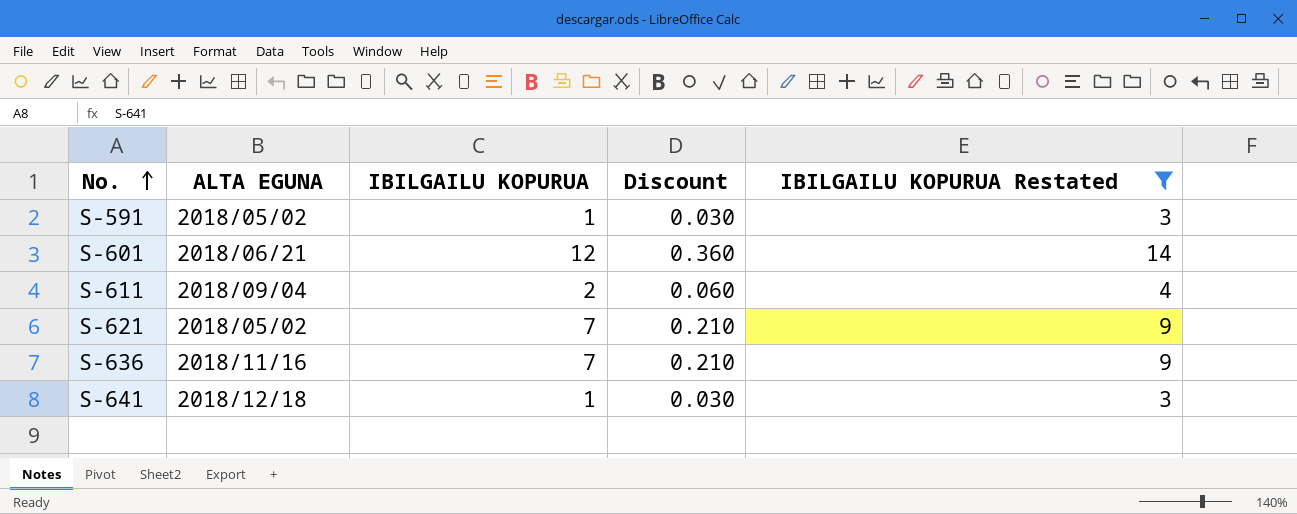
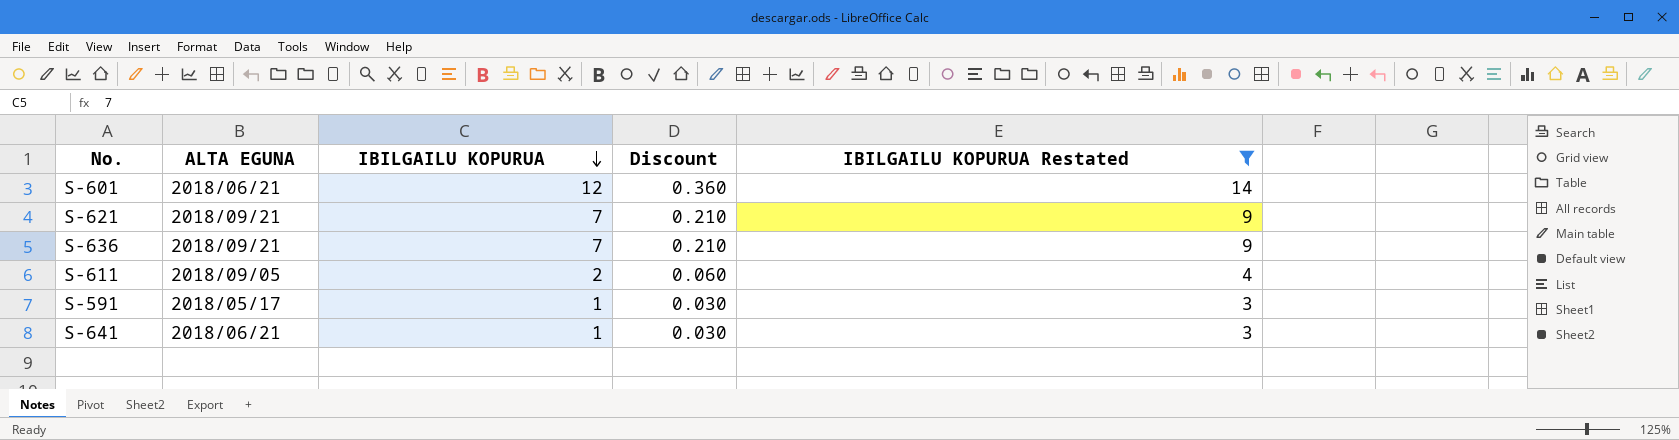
row order: No. ascending -> IBILGAILU KOPURUA descending
S-621 | ALTA EGUNA: 2018/05/02 -> 2018/09/21
S-636 | ALTA EGUNA: 2018/11/16 -> 2018/09/21
S-611 | ALTA EGUNA: 2018/09/04 -> 2018/09/05
S-591 | ALTA EGUNA: 2018/05/02 -> 2018/05/17
S-641 | ALTA EGUNA: 2018/12/18 -> 2018/06/21

